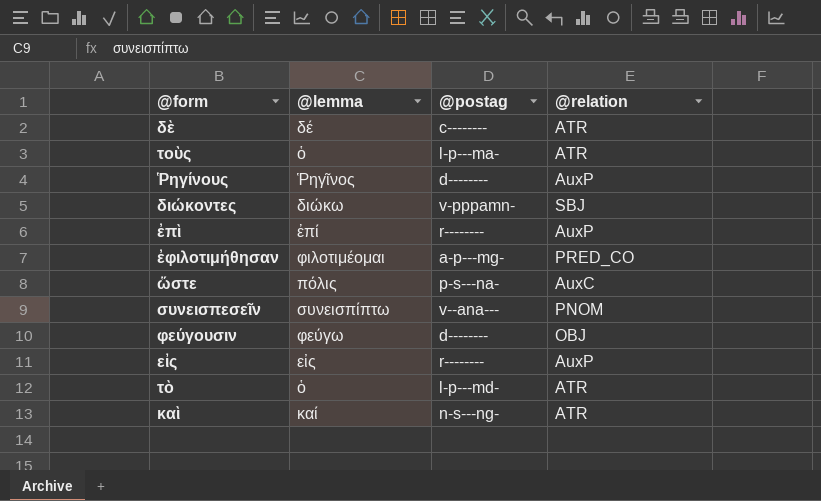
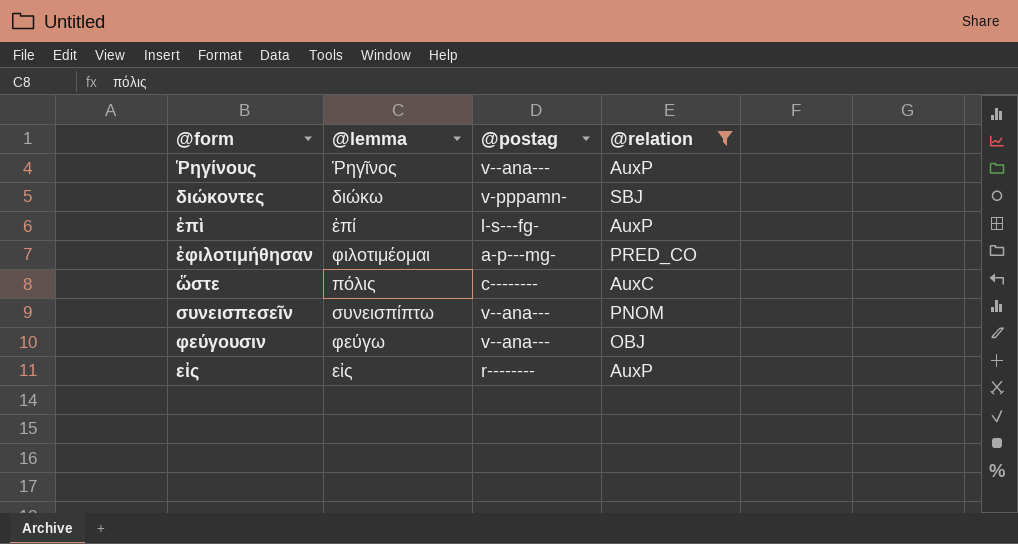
filter: none -> @relation != ATR
Ῥηγίνους | @postag: d-------- -> v--ana---
ἐπὶ | @postag: r-------- -> l-s---fg-
ὥστε | @postag: p-s---na- -> c--------
φεύγουσιν | @postag: d-------- -> v--ana---

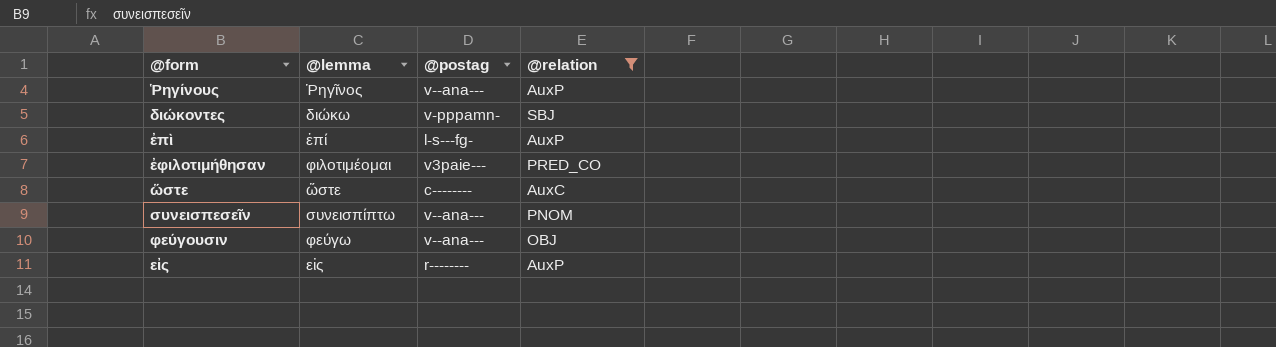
ἐφιλοτιμήθησαν | @postag: a-p---mg- -> v3paie---
ὥστε | @lemma: πόλις -> ὥστε

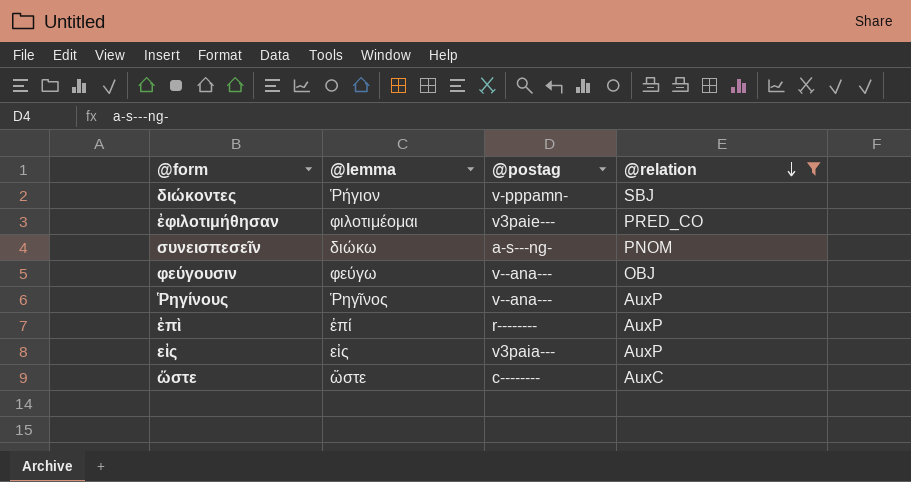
row order: none -> @relation descending
διώκοντες | @lemma: διώκω -> Ῥήγιον
συνεισπεσεῖν | @lemma: συνεισπίπτω -> διώκω
συνεισπεσεῖν | @postag: v--ana--- -> a-s---ng-
ἐπὶ | @postag: l-s---fg- -> r--------
εἰς | @postag: r-------- -> v3paia---

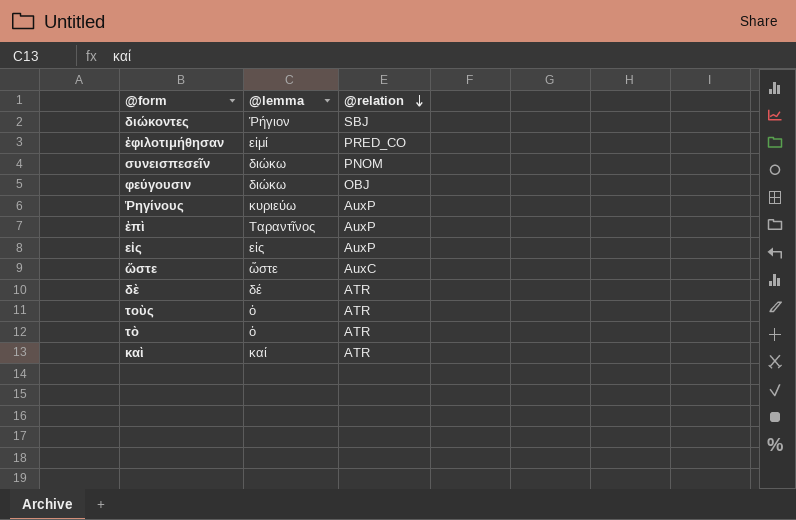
filter: @relation != ATR -> none
column @postag | position: 3 -> none
ἐφιλοτιμήθησαν | @lemma: φιλοτιμέομαι -> εἰμί
φεύγουσιν | @lemma: φεύγω -> διώκω
Ῥηγίνους | @lemma: Ῥηγῖνος -> κυριεύω
ἐπὶ | @lemma: ἐπί -> Ταραντῖνος

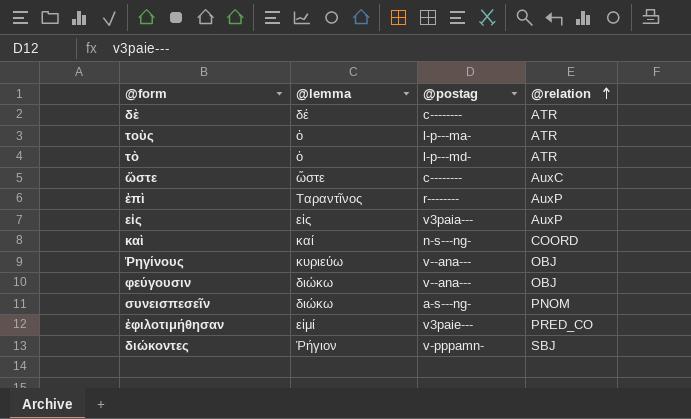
row order: @relation descending -> @relation ascending
column @postag | position: none -> 3
καὶ | @relation: ATR -> COORD
Ῥηγίνους | @relation: AuxP -> OBJ

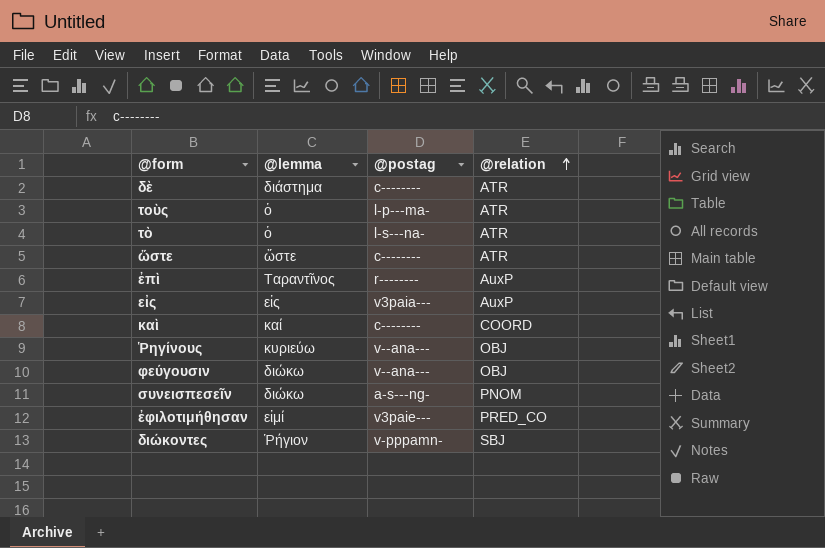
δὲ | @lemma: δέ -> διάστημα
τὸ | @postag: l-p---md- -> l-s---na-
ὥστε | @relation: AuxC -> ATR
καὶ | @postag: n-s---ng- -> c--------

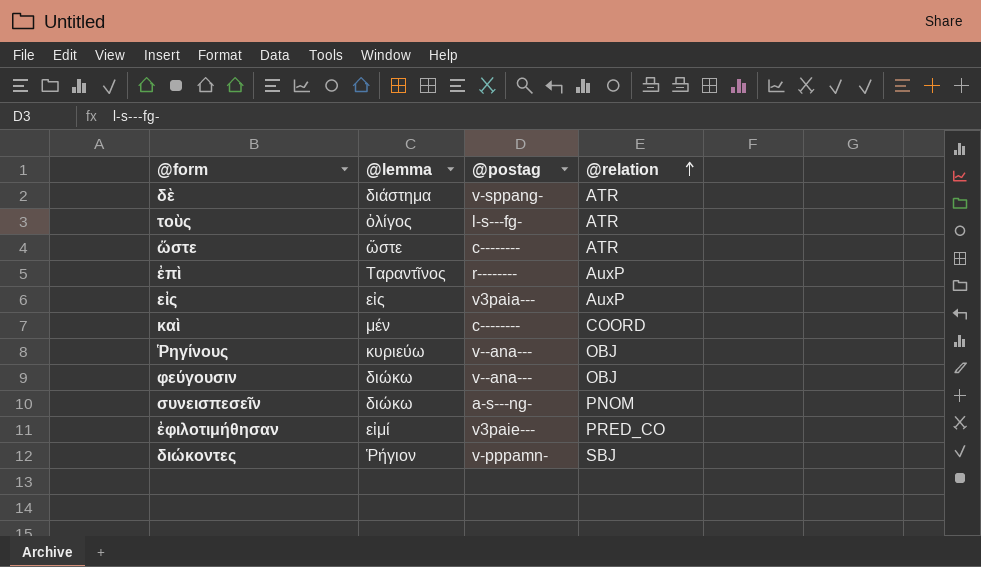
row τὸ: ὁ | l-s---na- | ATR -> none
δὲ | @postag: c-------- -> v-sppang-
τοὺς | @lemma: ὁ -> ὀλίγος
τοὺς | @postag: l-p---ma- -> l-s---fg-
καὶ | @lemma: καί -> μέν

